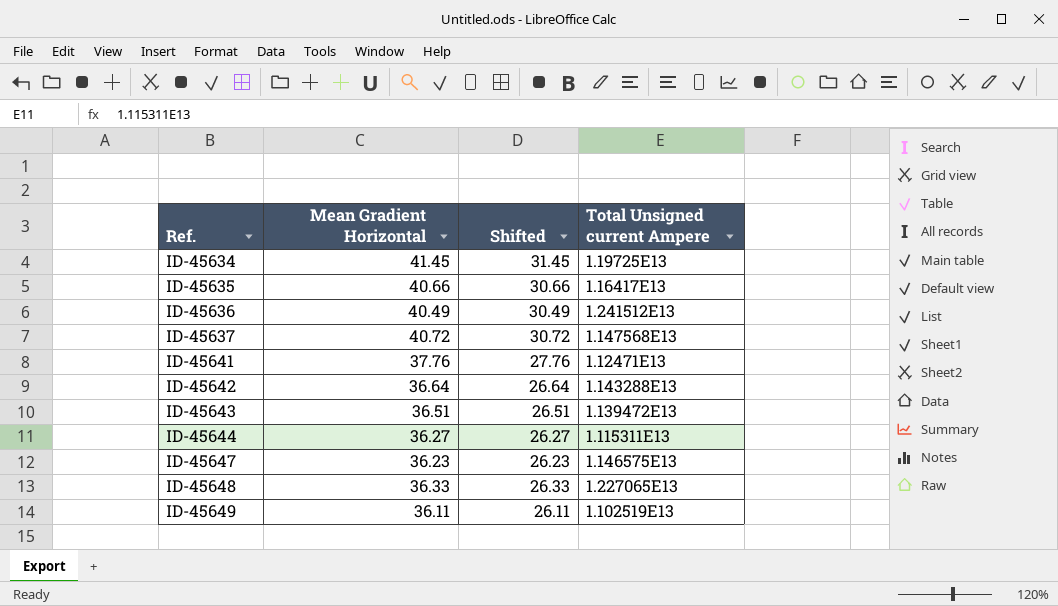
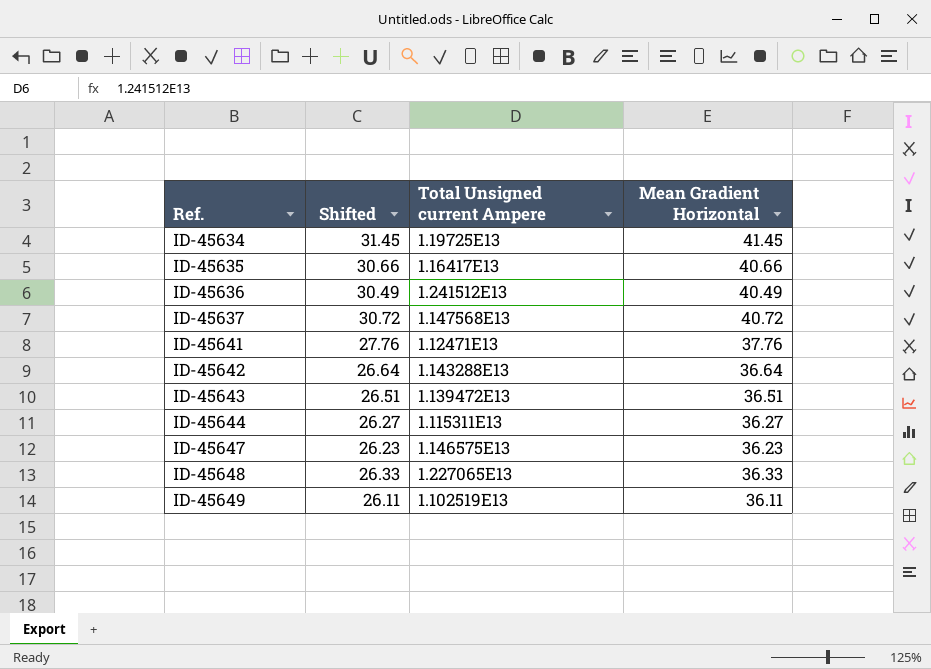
column Mean Gradient Horizontal | position: 2 -> 4

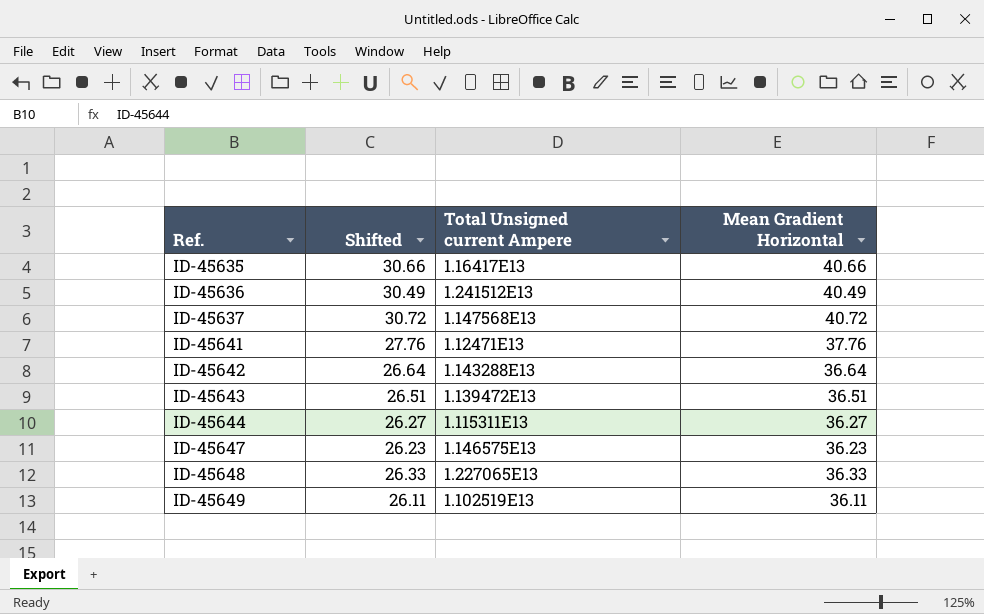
row ID-45634: 31.45 | 1.19725E13 | 41.45 -> none

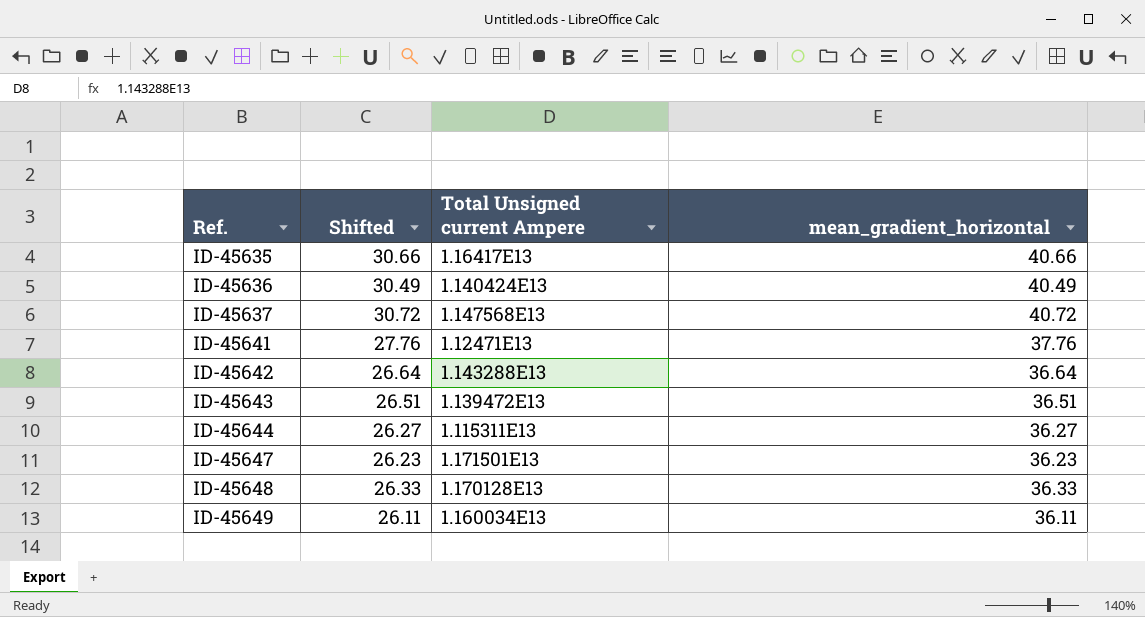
column name: Mean Gradient Horizontal -> mean_gradient_horizontal
ID-45636 | Total Unsigned current Ampere: 1.241512E13 -> 1.140424E13
ID-45647 | Total Unsigned current Ampere: 1.146575E13 -> 1.171501E13
ID-45648 | Total Unsigned current Ampere: 1.227065E13 -> 1.170128E13
ID-45649 | Total Unsigned current Ampere: 1.102519E13 -> 1.160034E13

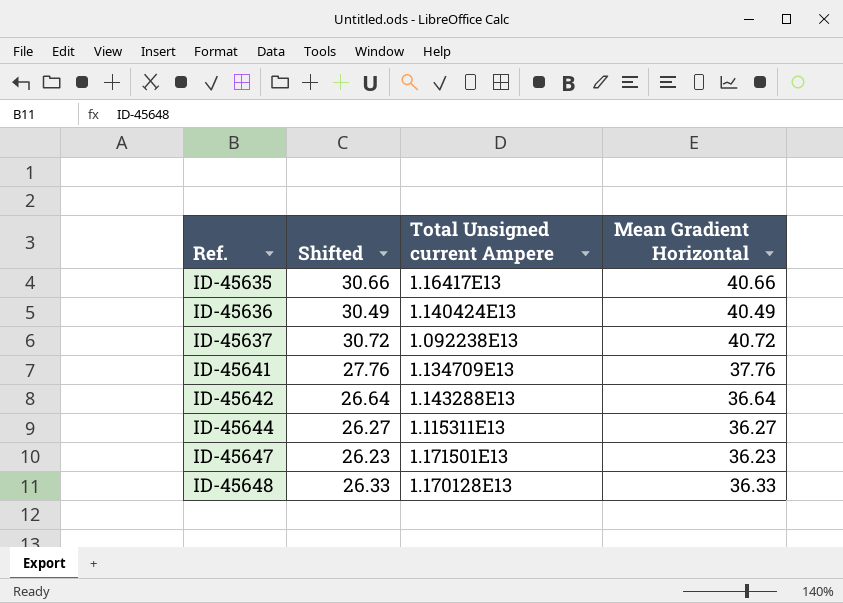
column name: mean_gradient_horizontal -> Mean Gradient Horizontal
row ID-45643: 26.51 | 1.139472E13 | 36.51 -> none
row ID-45649: 26.11 | 1.160034E13 | 36.11 -> none
ID-45637 | Total Unsigned current Ampere: 1.147568E13 -> 1.092238E13
ID-45641 | Total Unsigned current Ampere: 1.12471E13 -> 1.134709E13

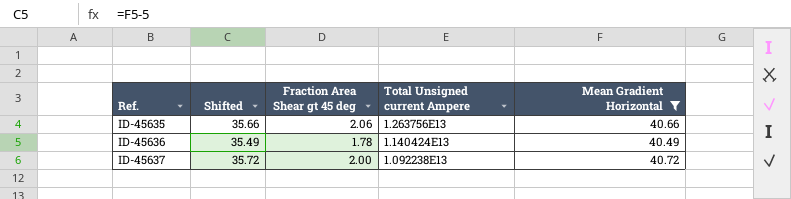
filter: none -> Mean Gradient Horizontal >= 40.49
column Shifted | formula: [Mean Gradient Horizontal] - 10 -> [Mean Gradient Horizontal] - 5
column Fraction Area Shear gt 45 deg | position: none -> 3
ID-45635 | Total Unsigned current Ampere: 1.16417E13 -> 1.263756E13

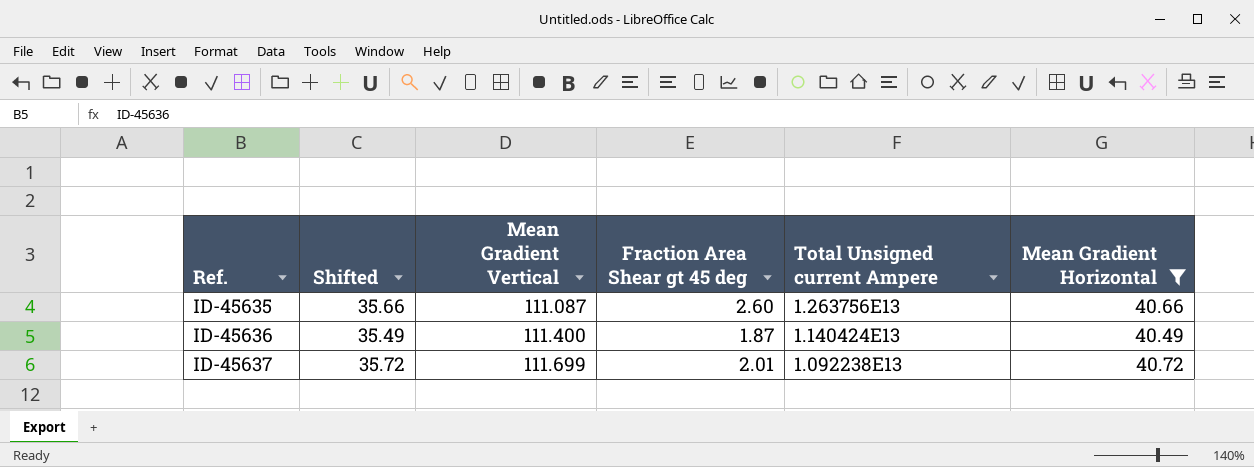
column Mean Gradient Vertical | position: none -> 3
ID-45635 | Fraction Area Shear gt 45 deg: 2.06 -> 2.60
ID-45636 | Fraction Area Shear gt 45 deg: 1.78 -> 1.87
ID-45637 | Fraction Area Shear gt 45 deg: 2.00 -> 2.01

